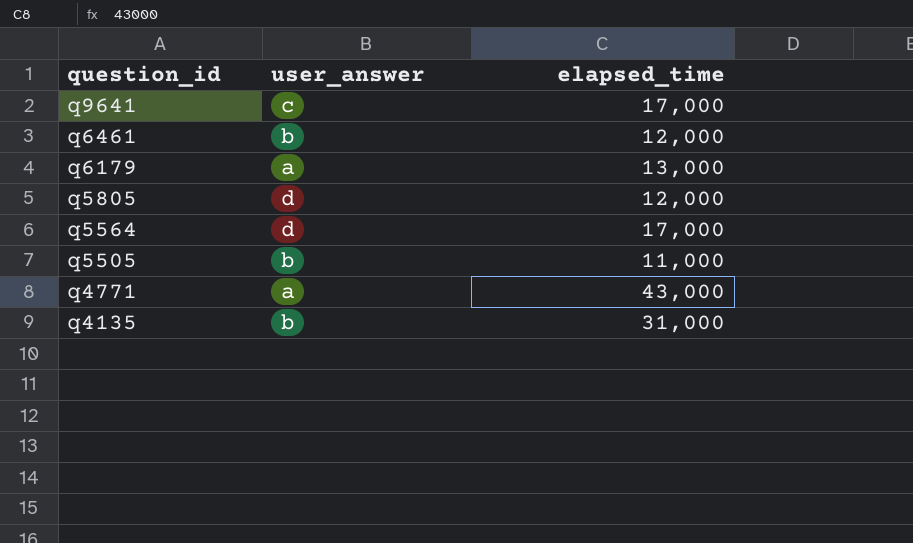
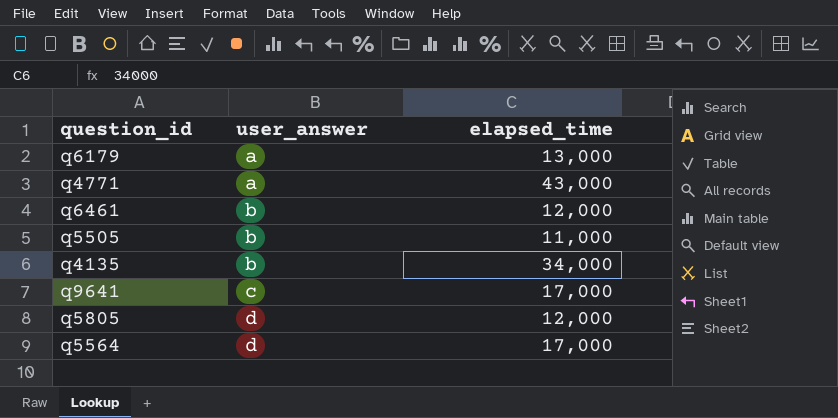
row order: question_id descending -> user_answer ascending
q4135 | elapsed_time: 31,000 -> 34,000

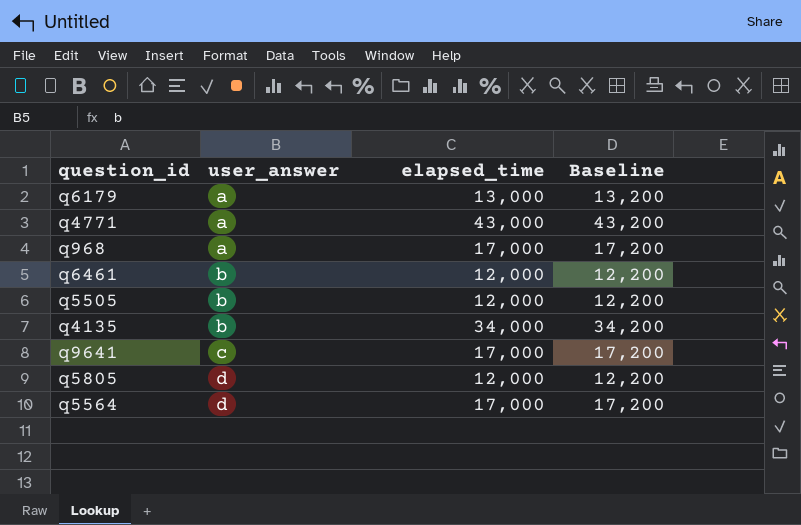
column Baseline | formula: none -> [elapsed_time] + 200
row q968: none -> a | 17,000 | 17,200
q5505 | elapsed_time: 11,000 -> 12,000

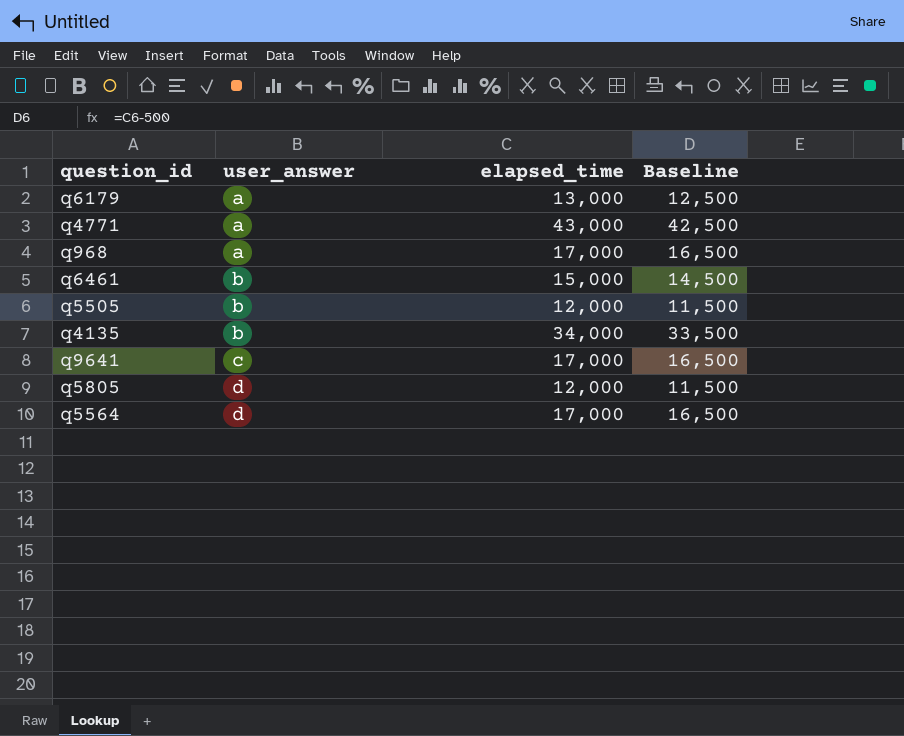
column Baseline | formula: [elapsed_time] + 200 -> [elapsed_time] - 500
q6461 | elapsed_time: 12,000 -> 15,000

